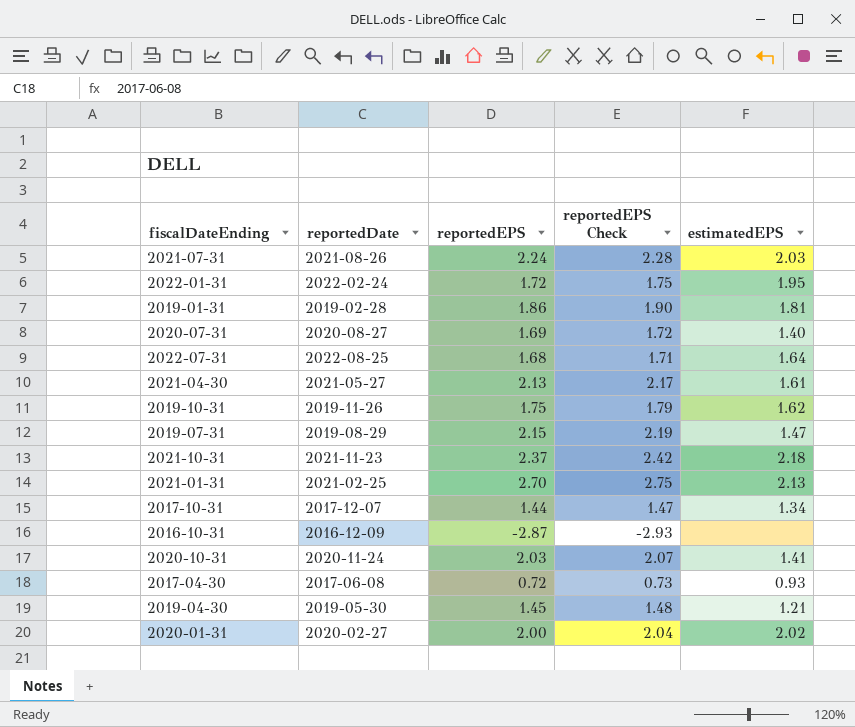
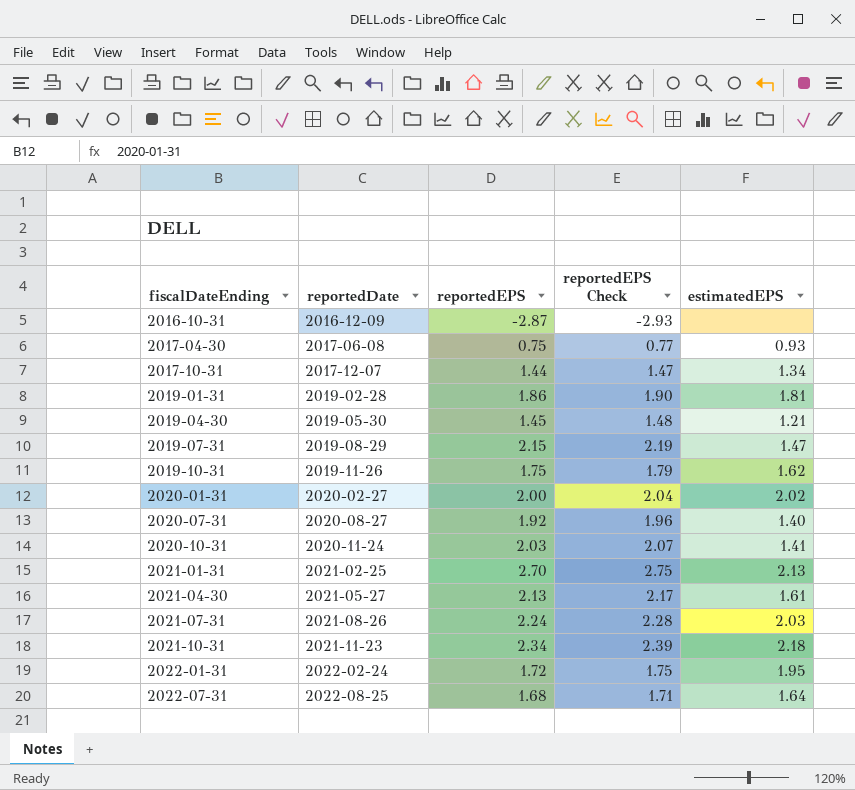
row order: none -> fiscalDateEnding ascending
2017-04-30 | reportedEPS: 0.72 -> 0.75
2017-04-30 | reportedEPS Check: 0.73 -> 0.77
2020-07-31 | reportedEPS: 1.69 -> 1.92
2020-07-31 | reportedEPS Check: 1.72 -> 1.96
2021-10-31 | reportedEPS: 2.37 -> 2.34
2021-10-31 | reportedEPS Check: 2.42 -> 2.39

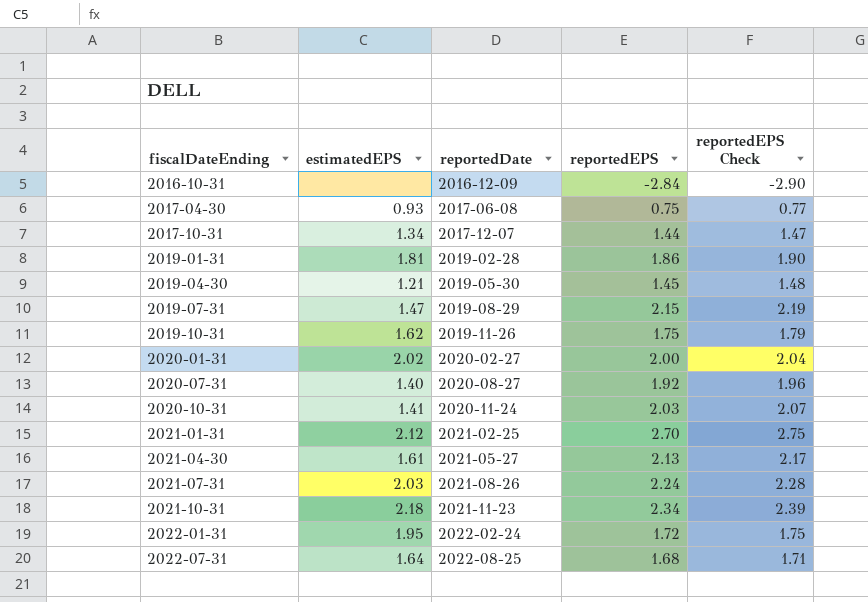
column estimatedEPS | position: 5 -> 2
2016-10-31 | reportedEPS: -2.87 -> -2.84
2016-10-31 | reportedEPS Check: -2.93 -> -2.90
2021-01-31 | estimatedEPS: 2.13 -> 2.12

